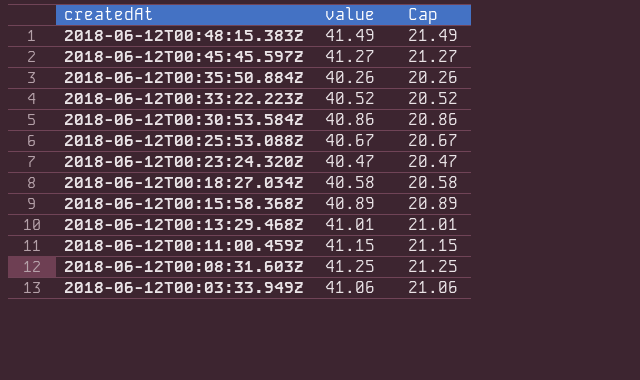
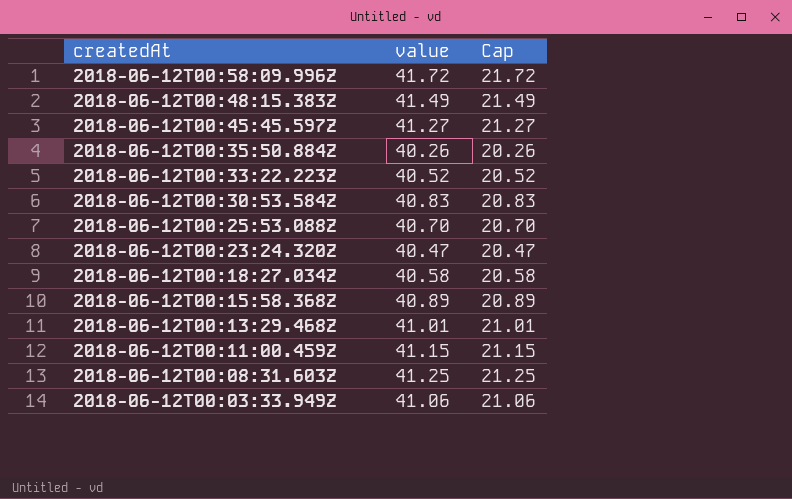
row 2018-06-12T00:58:09.996Z: none -> 41.72 | 21.72
2018-06-12T00:30:53.584Z | value: 40.86 -> 40.83
2018-06-12T00:30:53.584Z | Cap: 20.86 -> 20.83
2018-06-12T00:25:53.088Z | value: 40.67 -> 40.70
2018-06-12T00:25:53.088Z | Cap: 20.67 -> 20.70

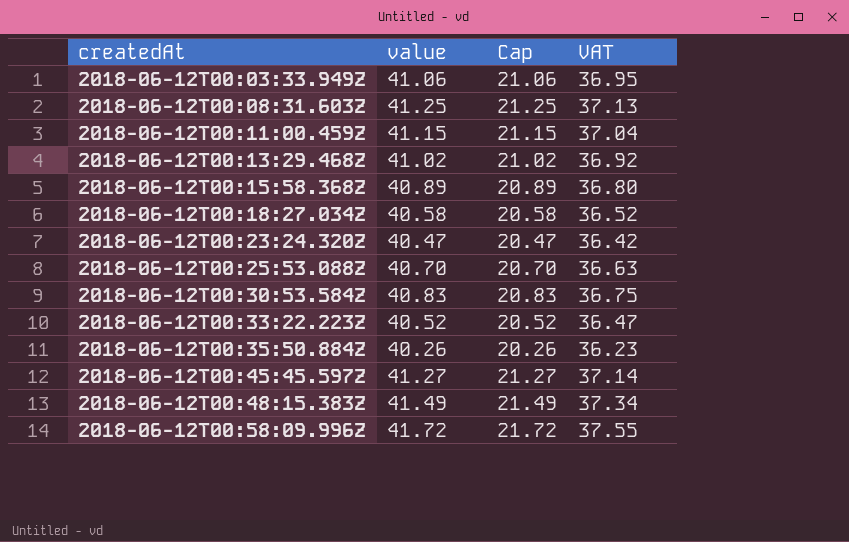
row order: createdAt descending -> createdAt ascending
column VAT | formula: none -> [value] * 0.9
2018-06-12T00:13:29.468Z | value: 41.01 -> 41.02
2018-06-12T00:13:29.468Z | Cap: 21.01 -> 21.02

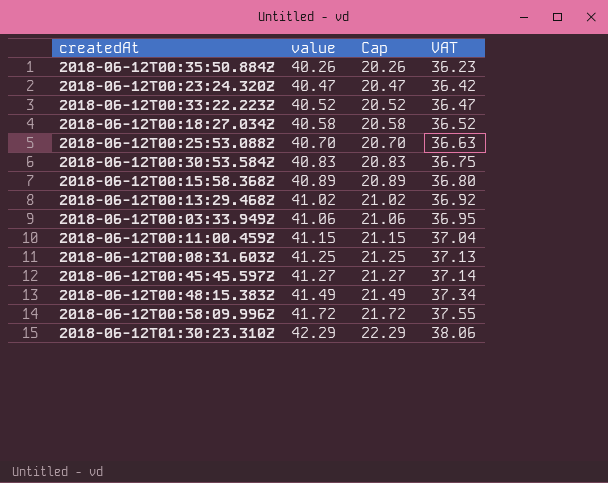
row order: createdAt ascending -> value ascending
row 2018-06-12T01:30:23.310Z: none -> 42.29 | 22.29 | 38.06

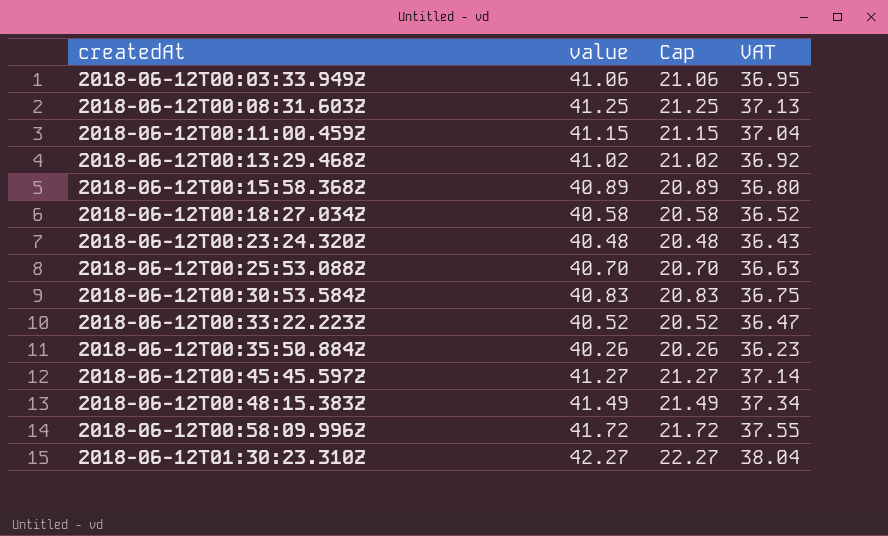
row order: value ascending -> createdAt ascending
2018-06-12T00:23:24.320Z | value: 40.47 -> 40.48
2018-06-12T00:23:24.320Z | Cap: 20.47 -> 20.48
2018-06-12T00:23:24.320Z | VAT: 36.42 -> 36.43
2018-06-12T01:30:23.310Z | value: 42.29 -> 42.27
2018-06-12T01:30:23.310Z | Cap: 22.29 -> 22.27
2018-06-12T01:30:23.310Z | VAT: 38.06 -> 38.04

